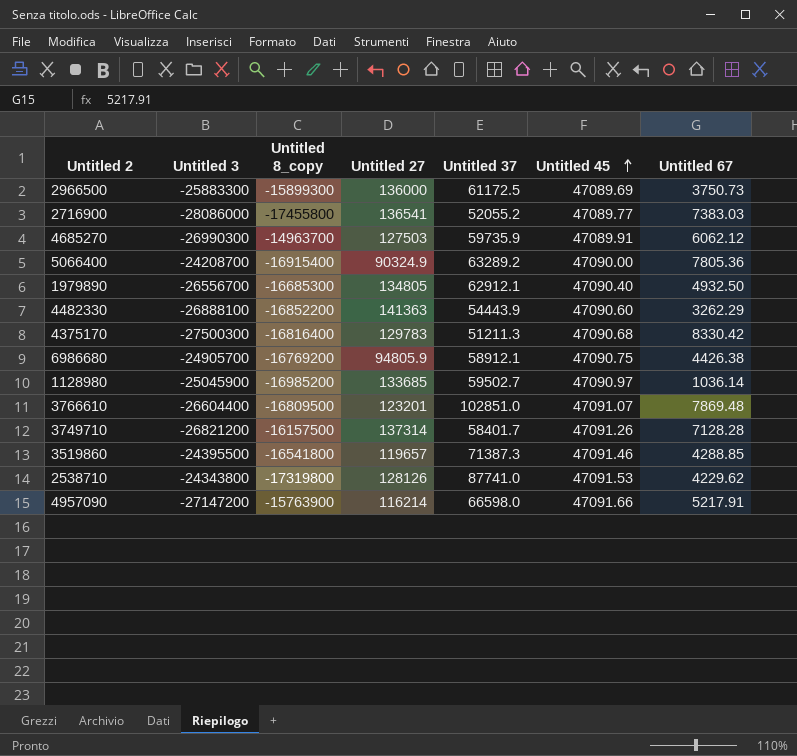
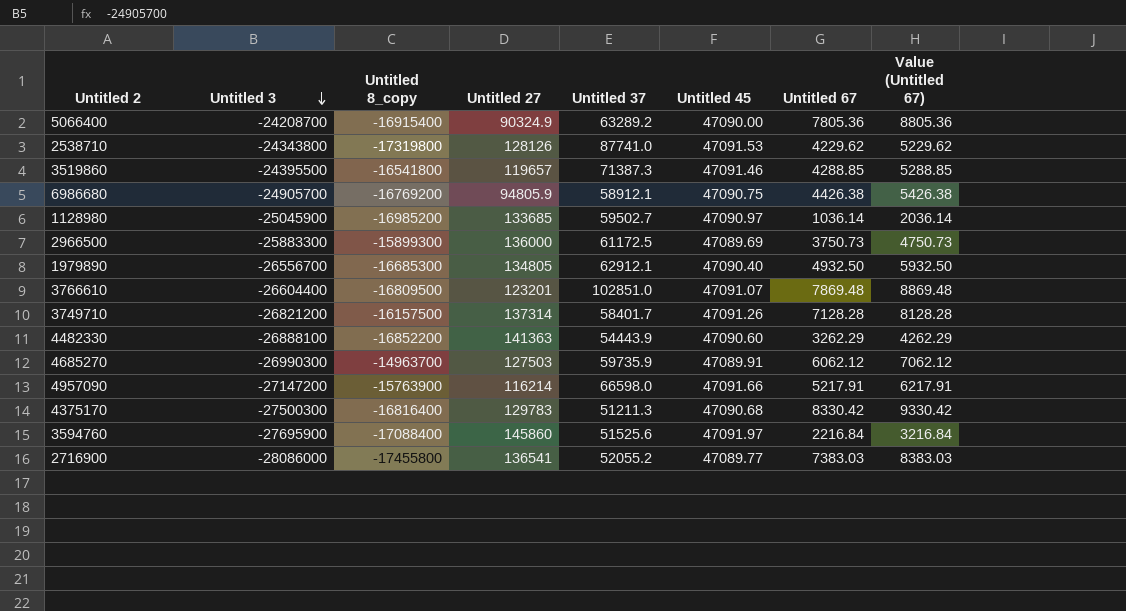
row order: Untitled 45 ascending -> Untitled 3 descending
column Value (Untitled 67) | formula: none -> [Untitled 67] + 1000
row 3594760: none -> -27695900 | -17088400 | 145860 | 51525.6 | 47091.97 | 2216.84 | 3216.84

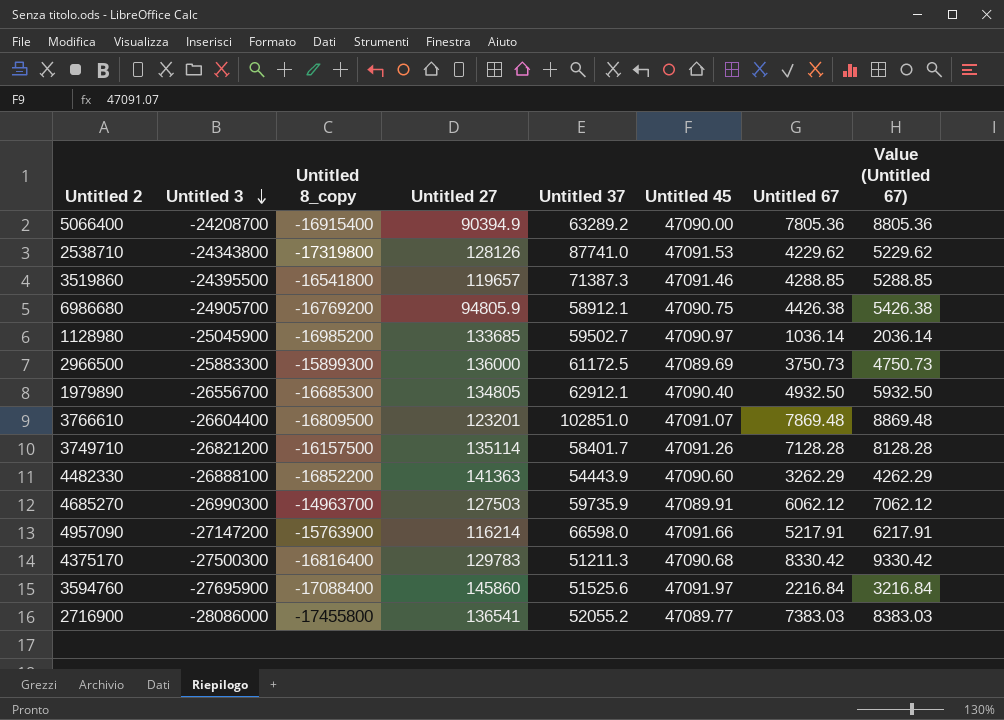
5066400 | Untitled 27: 90324.9 -> 90394.9
3749710 | Untitled 27: 137314 -> 135114

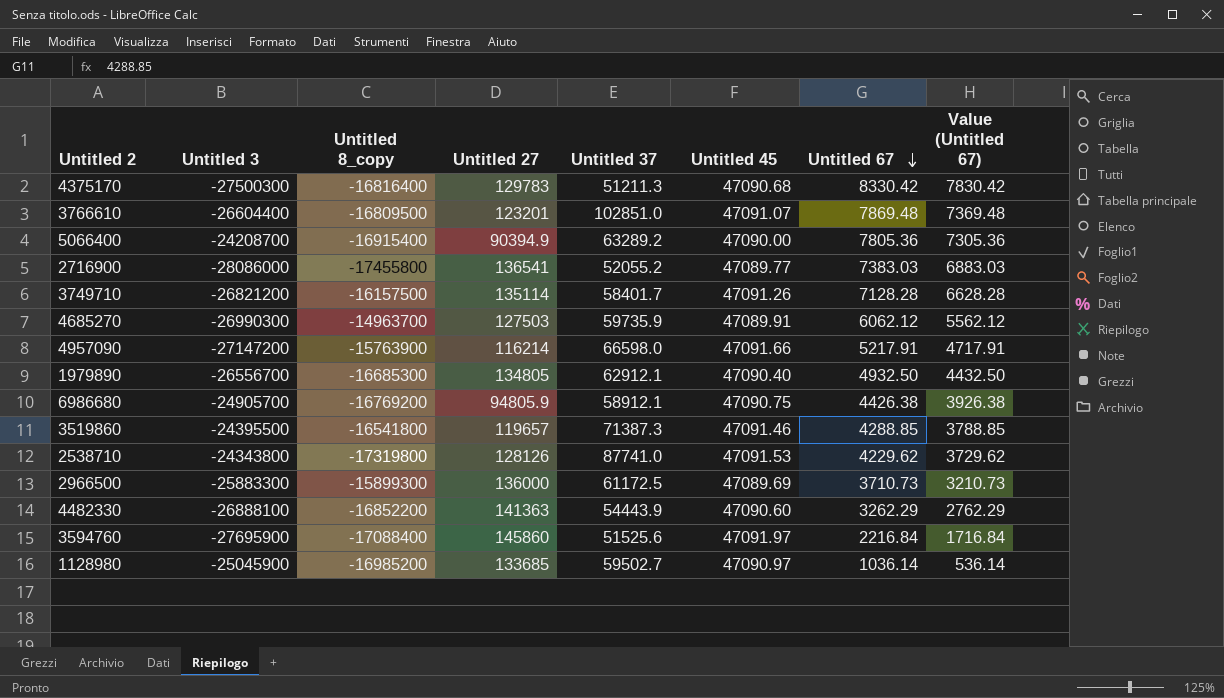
row order: Untitled 3 descending -> Untitled 67 descending
column Value (Untitled 67) | formula: [Untitled 67] + 1000 -> [Untitled 67] - 500
2966500 | Untitled 67: 3750.73 -> 3710.73

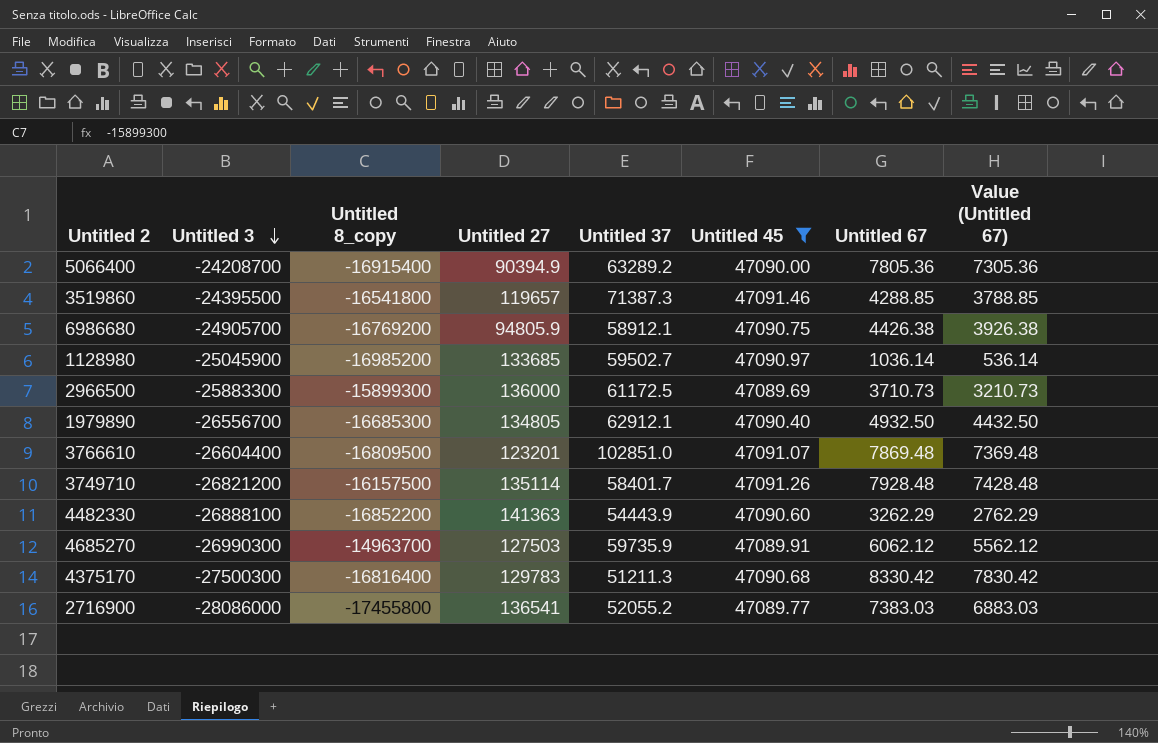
filter: none -> Untitled 45 <= 47091.46
row order: Untitled 67 descending -> Untitled 3 descending
3749710 | Untitled 67: 7128.28 -> 7928.48
3749710 | Value (Untitled 67): 6628.28 -> 7428.48

